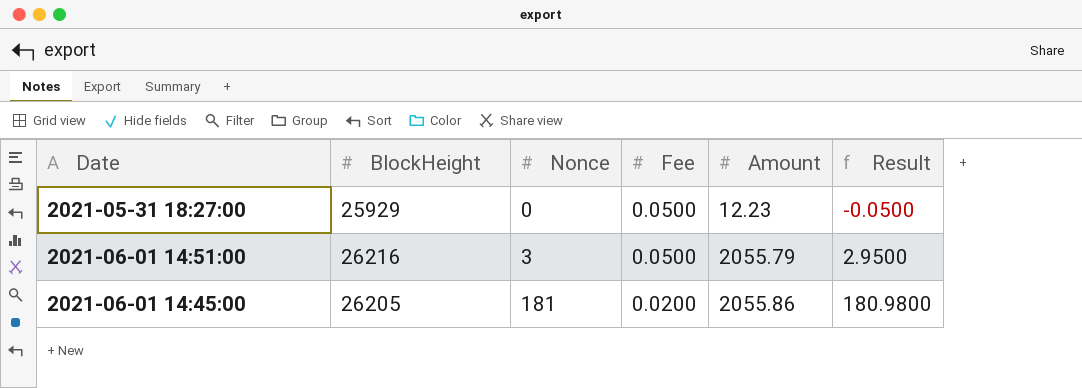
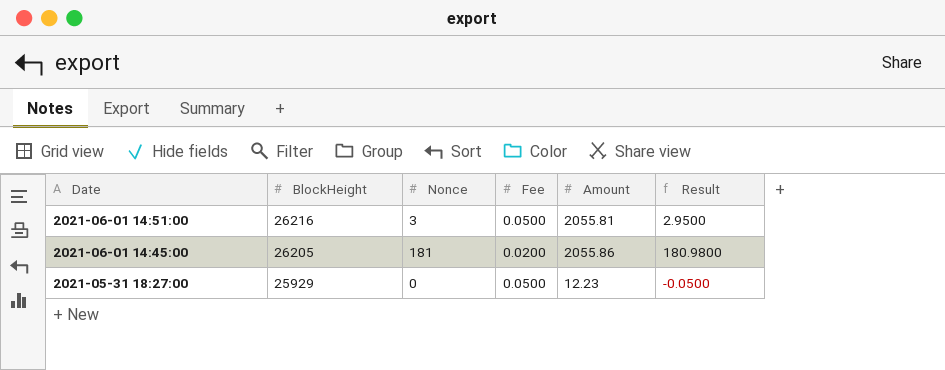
row order: Nonce ascending -> Date descending
2021-06-01 14:51:00 | Amount: 2055.79 -> 2055.81

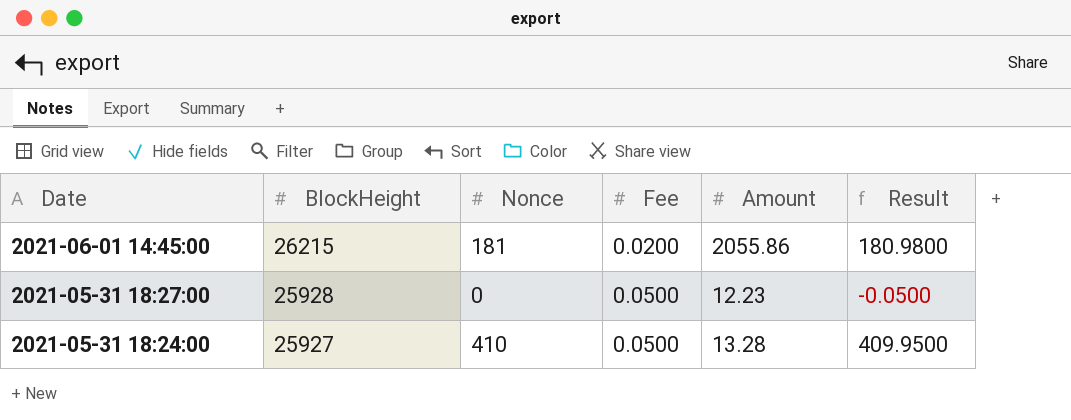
row 2021-06-01 14:51:00: 26216 | 3 | 0.0500 | 2055.81 | 2.9500 -> none
2021-06-01 14:45:00 | BlockHeight: 26205 -> 26215
2021-05-31 18:27:00 | BlockHeight: 25929 -> 25928
row 2021-05-31 18:24:00: none -> 25927 | 410 | 0.0500 | 13.28 | 409.9500

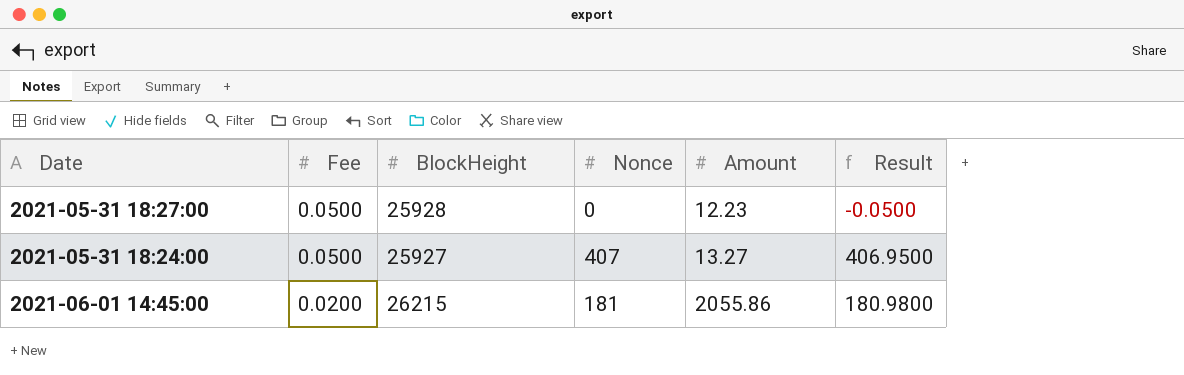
row order: Date descending -> Fee descending
column Fee | position: 4 -> 2
2021-05-31 18:24:00 | Nonce: 410 -> 407
2021-05-31 18:24:00 | Amount: 13.28 -> 13.27
2021-05-31 18:24:00 | Result: 409.9500 -> 406.9500

